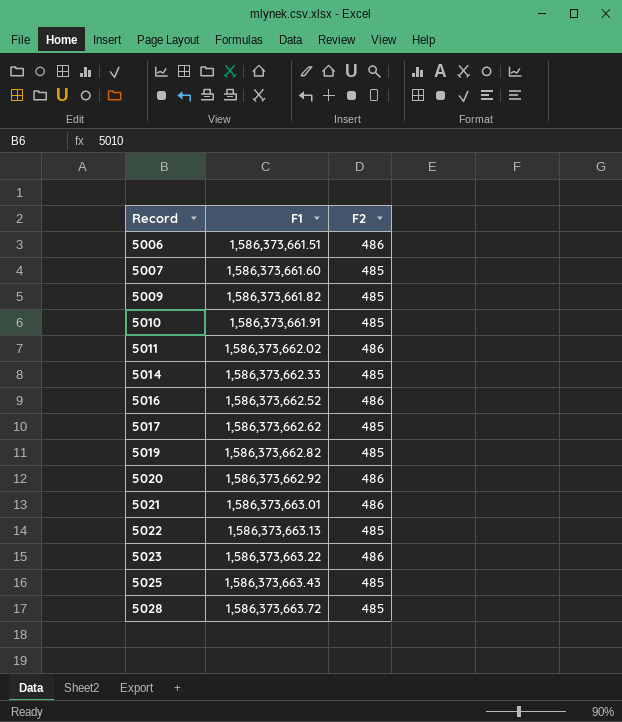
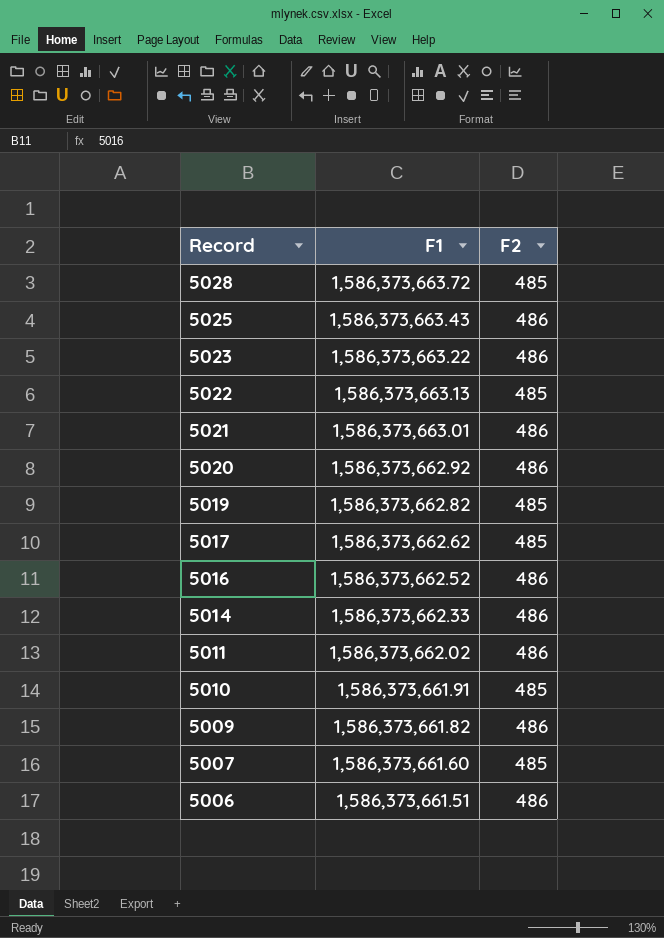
row order: Record ascending -> Record descending
5025 | F2: 485 -> 486
5014 | F2: 485 -> 486
5009 | F2: 485 -> 486

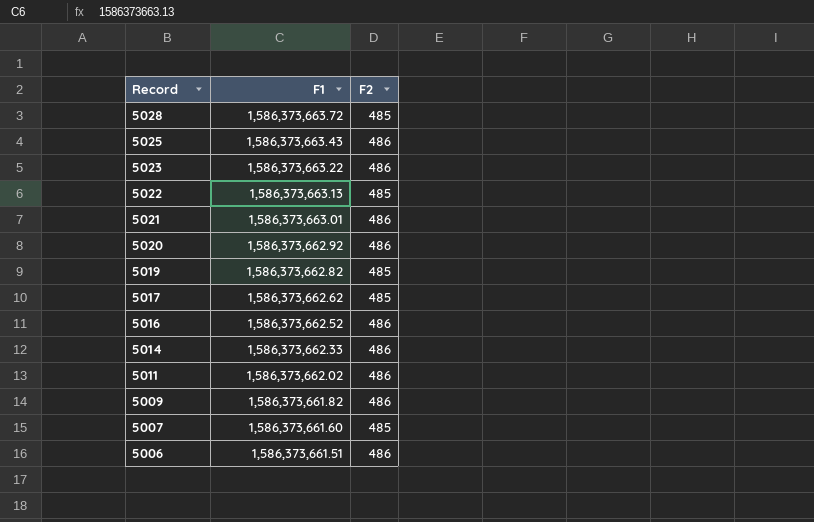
row 5010: 1,586,373,661.91 | 485 -> none

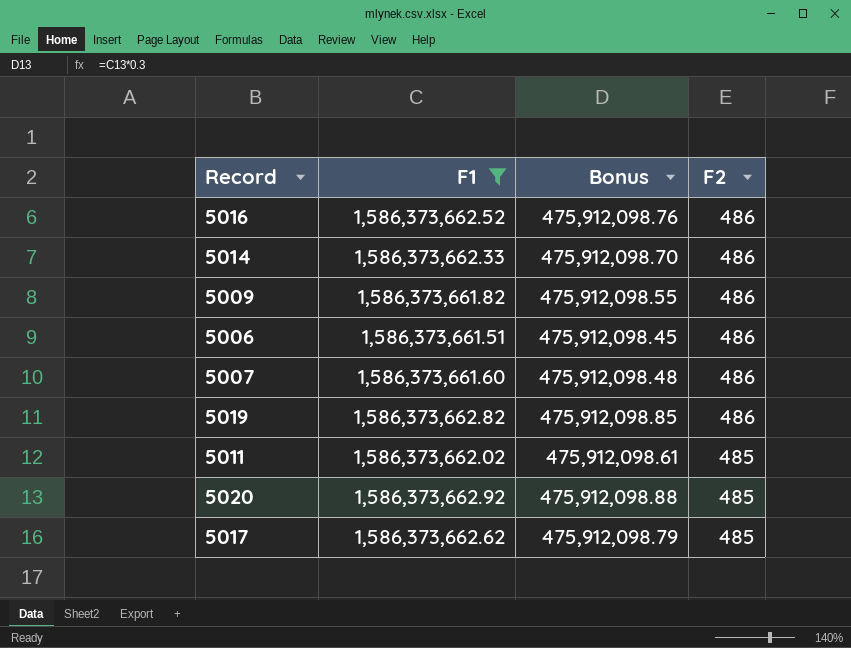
filter: none -> F1 <= 1,586,373,662.92
row order: Record descending -> F2 descending
column Bonus | formula: none -> [F1] * 0.3
5007 | F2: 485 -> 486
5019 | F2: 485 -> 486
5011 | F2: 486 -> 485
5020 | F2: 486 -> 485

